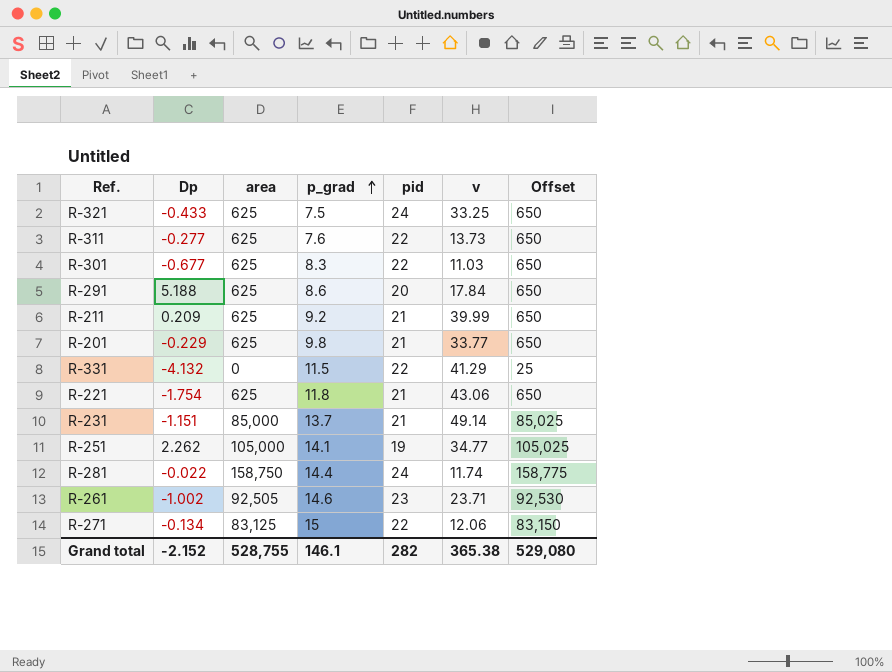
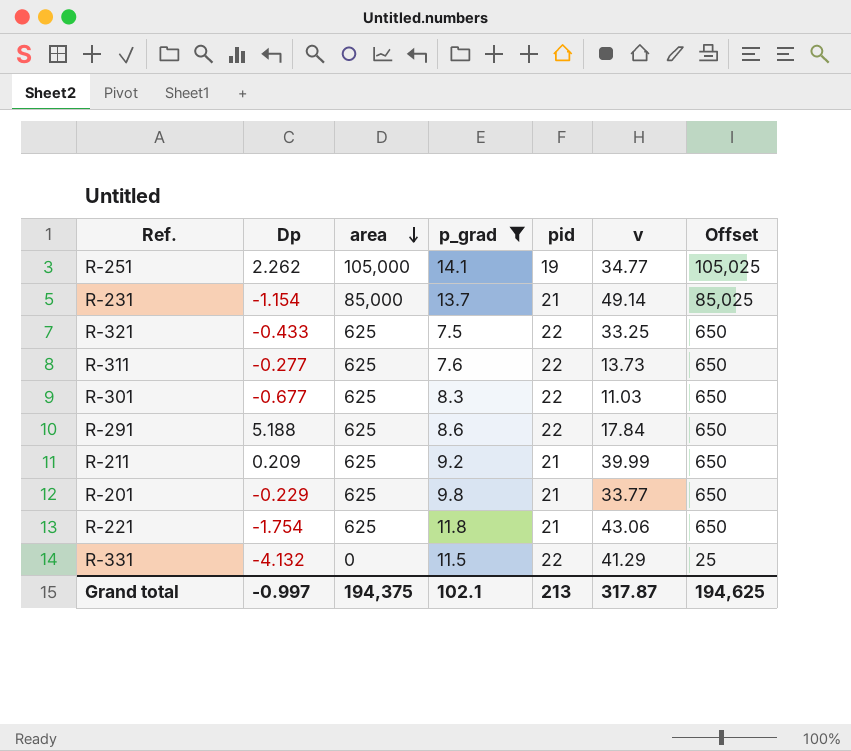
filter: none -> p_grad <= 14.1
row order: p_grad ascending -> area descending
R-231 | Dp: -1.151 -> -1.154
R-321 | pid: 24 -> 22
R-291 | pid: 20 -> 22
Grand total | Dp: -2.152 -> -0.997
Grand total | area: 528,755 -> 194,375
Grand total | p_grad: 146.1 -> 102.1
Grand total | pid: 282 -> 213
Grand total | v: 365.38 -> 317.87
Grand total | Offset: 529,080 -> 194,625

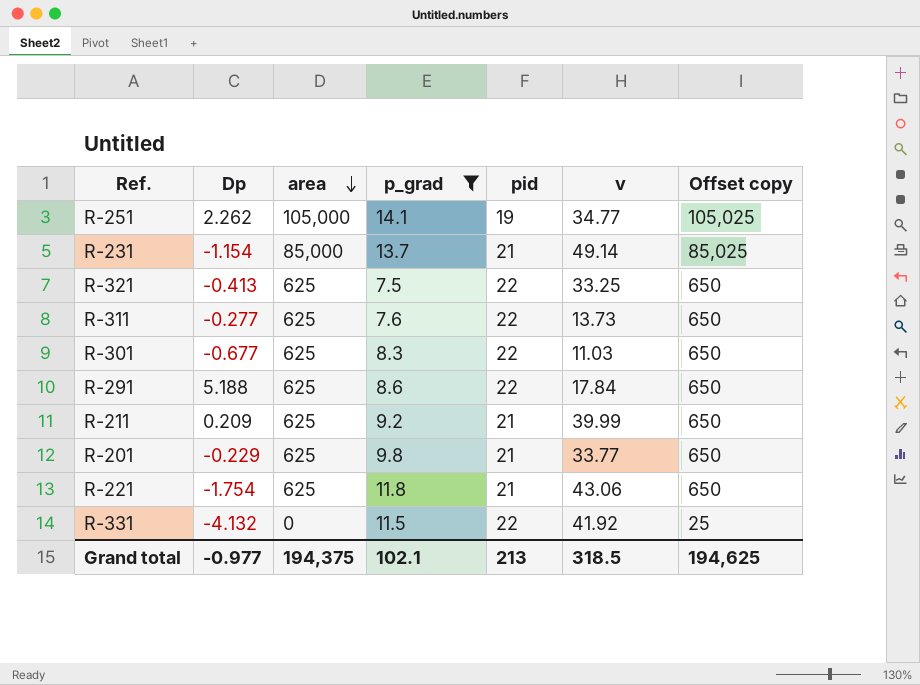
column name: Offset -> Offset copy
R-321 | Dp: -0.433 -> -0.413
R-331 | v: 41.29 -> 41.92
Grand total | Dp: -0.997 -> -0.977
Grand total | v: 317.87 -> 318.5

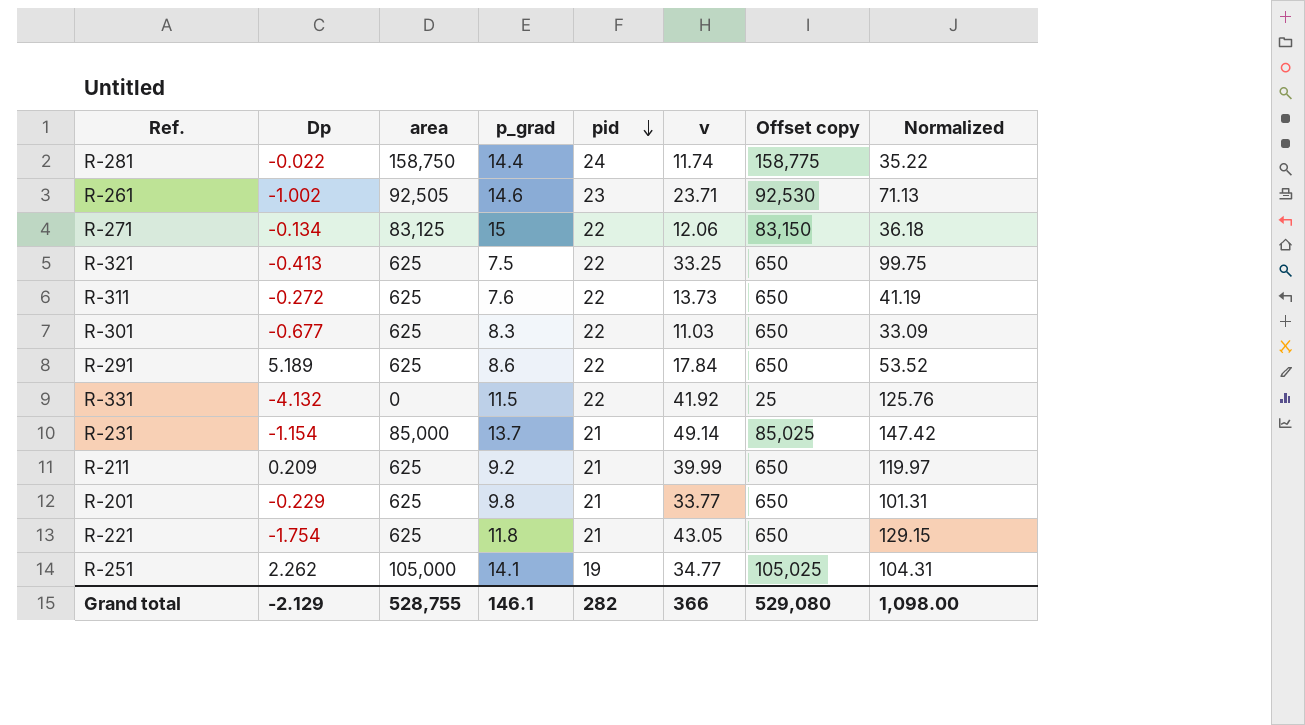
filter: p_grad <= 14.1 -> none
row order: area descending -> pid descending
column Normalized | formula: none -> [v] * 3
R-311 | Dp: -0.277 -> -0.272
R-291 | Dp: 5.188 -> 5.189
R-221 | v: 43.06 -> 43.05
Grand total | Dp: -0.977 -> -2.129
Grand total | area: 194,375 -> 528,755
Grand total | p_grad: 102.1 -> 146.1
Grand total | pid: 213 -> 282
Grand total | v: 318.5 -> 366
Grand total | Offset copy: 194,625 -> 529,080

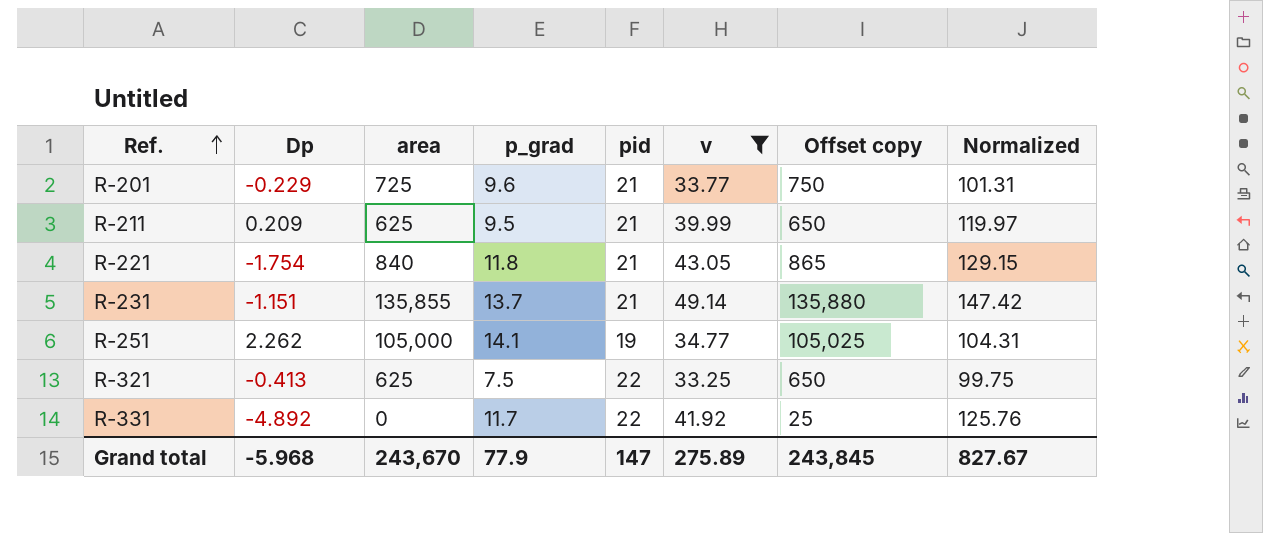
filter: none -> v >= 33.25
row order: pid descending -> Ref. ascending
R-201 | area: 625 -> 725
R-201 | p_grad: 9.8 -> 9.6
R-201 | Offset copy: 650 -> 750
R-211 | p_grad: 9.2 -> 9.5
R-221 | area: 625 -> 840
R-221 | Offset copy: 650 -> 865
R-231 | Dp: -1.154 -> -1.151
R-231 | area: 85,000 -> 135,855
R-231 | Offset copy: 85,025 -> 135,880
R-331 | Dp: -4.132 -> -4.892
R-331 | p_grad: 11.5 -> 11.7
Grand total | Dp: -2.129 -> -5.968
Grand total | area: 528,755 -> 243,670
Grand total | p_grad: 146.1 -> 77.9
Grand total | pid: 282 -> 147
Grand total | v: 366 -> 275.89
Grand total | Offset copy: 529,080 -> 243,845
Grand total | Normalized: 1,098.00 -> 827.67

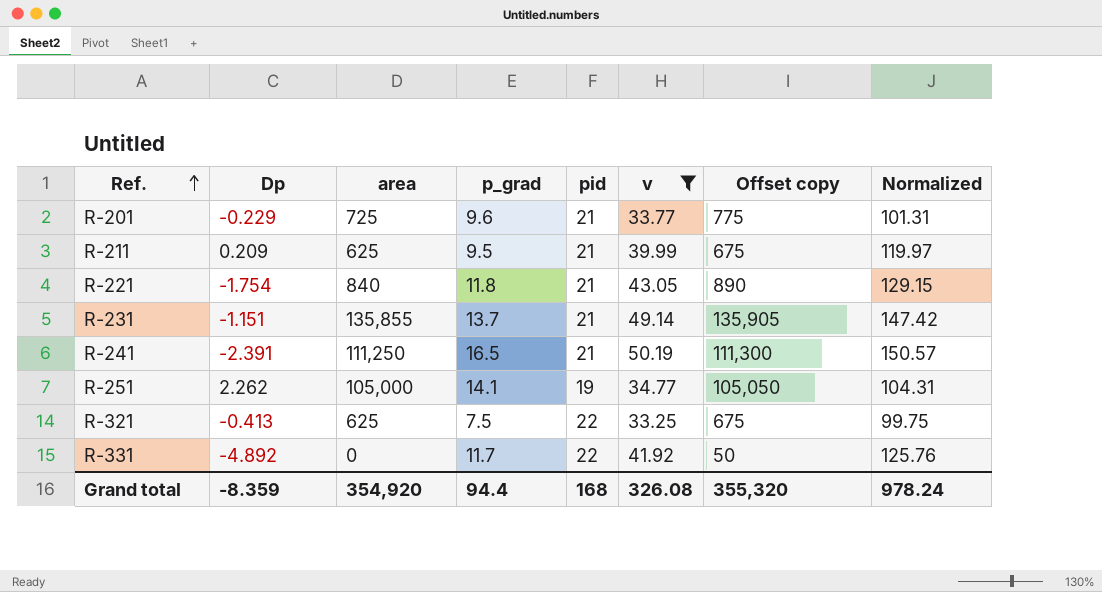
column Offset copy | formula: [area] + 25 -> [area] + 50
row R-241: none -> -2.391 | 111,250 | 16.5 | 21 | 50.19 | 111,300 | 150.57
Grand total | Dp: -5.968 -> -8.359
Grand total | area: 243,670 -> 354,920
Grand total | p_grad: 77.9 -> 94.4
Grand total | pid: 147 -> 168
Grand total | v: 275.89 -> 326.08
Grand total | Offset copy: 243,845 -> 355,320
Grand total | Normalized: 827.67 -> 978.24

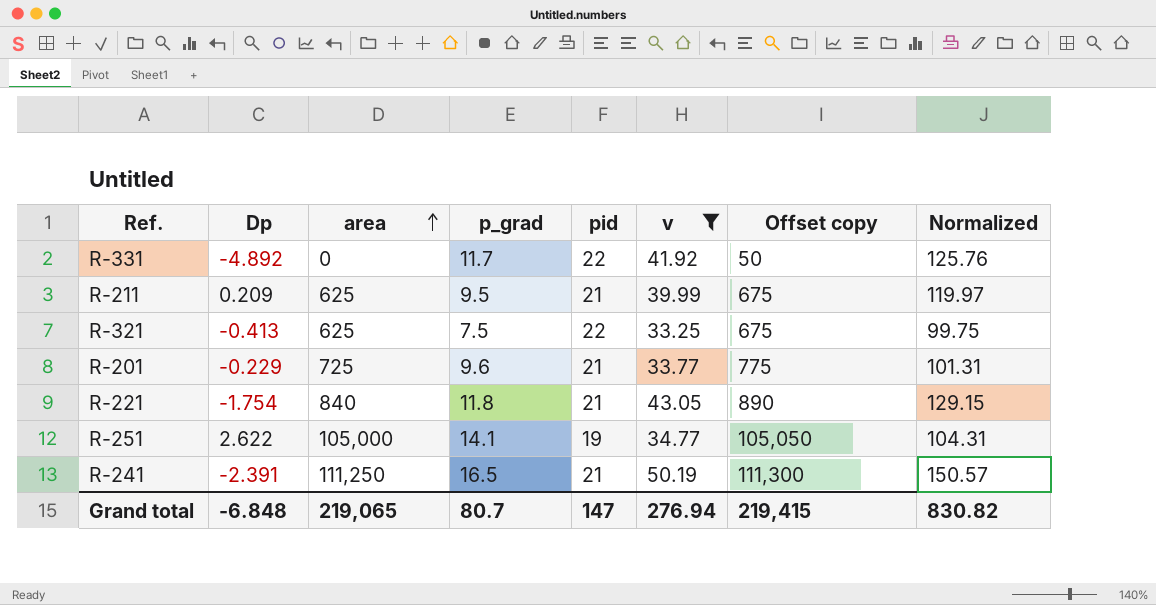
row order: Ref. ascending -> area ascending
row R-231: -1.151 | 135,855 | 13.7 | 21 | 49.14 | 135,905 | 147.42 -> none
R-251 | Dp: 2.262 -> 2.622
Grand total | Dp: -8.359 -> -6.848
Grand total | area: 354,920 -> 219,065
Grand total | p_grad: 94.4 -> 80.7
Grand total | pid: 168 -> 147
Grand total | v: 326.08 -> 276.94
Grand total | Offset copy: 355,320 -> 219,415
Grand total | Normalized: 978.24 -> 830.82

